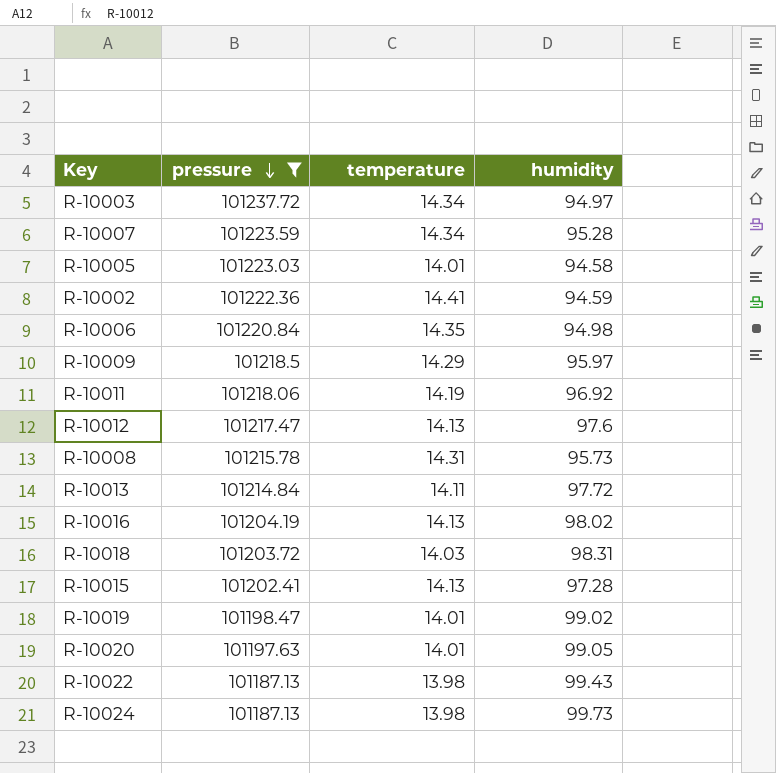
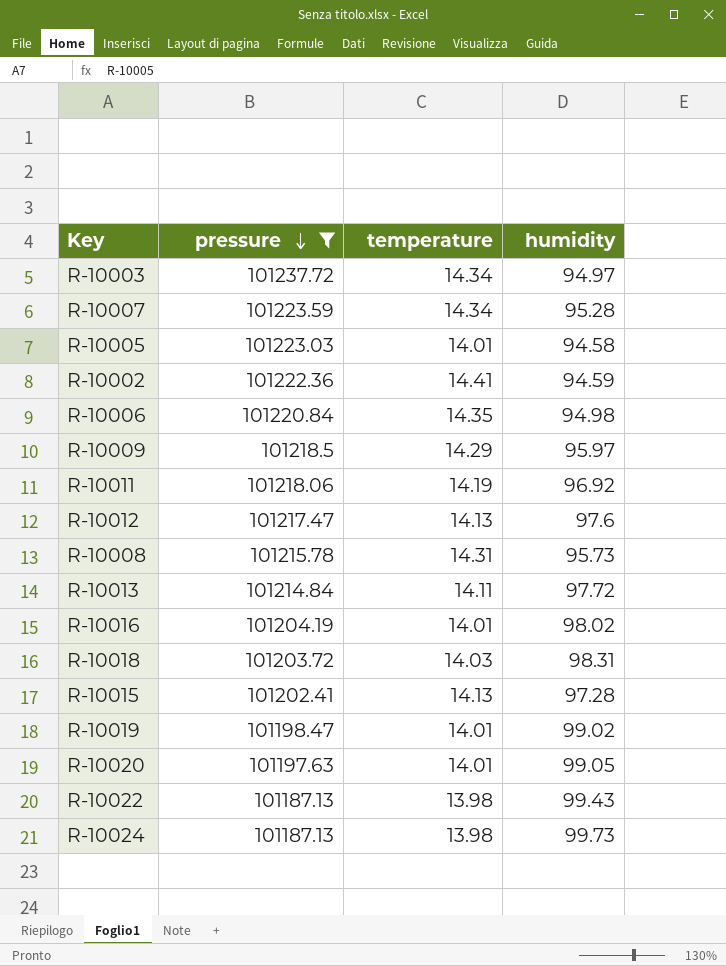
R-10016 | temperature: 14.13 -> 14.01

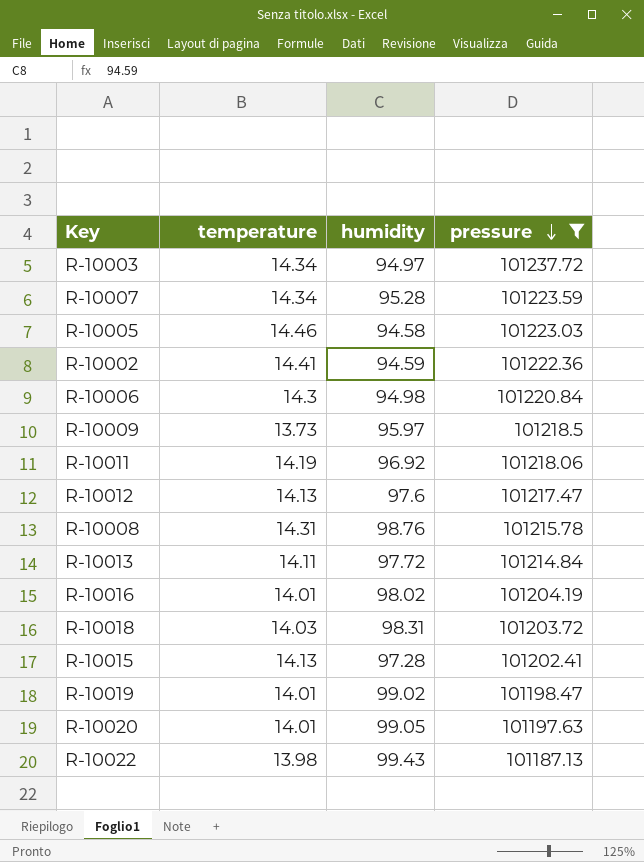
column pressure | position: 2 -> 4
row R-10024: 101187.13 | 13.98 | 99.73 -> none
R-10005 | temperature: 14.01 -> 14.46
R-10006 | temperature: 14.35 -> 14.3
R-10009 | temperature: 14.29 -> 13.73
R-10008 | humidity: 95.73 -> 98.76

